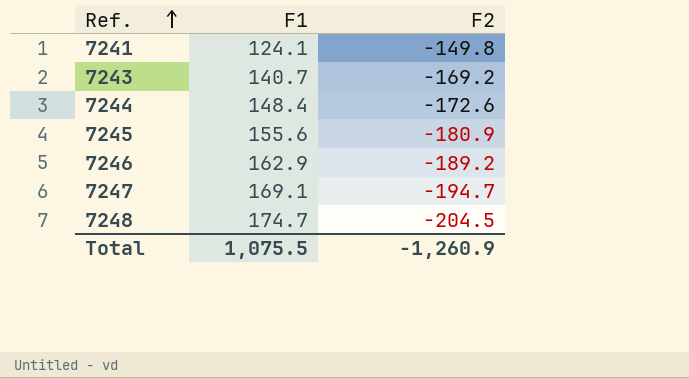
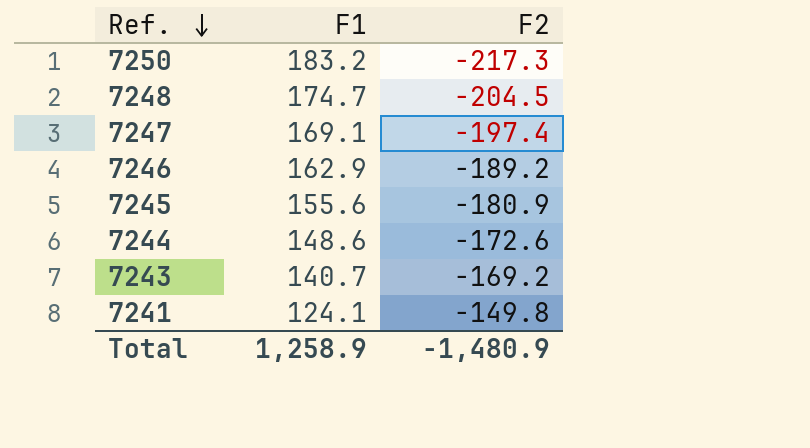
row order: Ref. ascending -> Ref. descending
row 7250: none -> 183.2 | -217.3
7247 | F2: -194.7 -> -197.4
7244 | F1: 148.4 -> 148.6
Total | F1: 1,075.5 -> 1,258.9
Total | F2: -1,260.9 -> -1,480.9

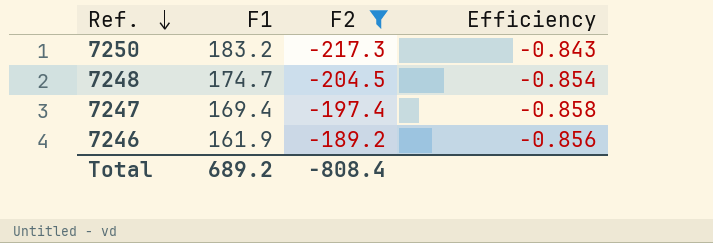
filter: none -> F2 <= -189.2
column Efficiency | formula: none -> [F1] / [F2]
7247 | F1: 169.1 -> 169.4
7246 | F1: 162.9 -> 161.9
Total | F1: 1,258.9 -> 689.2
Total | F2: -1,480.9 -> -808.4

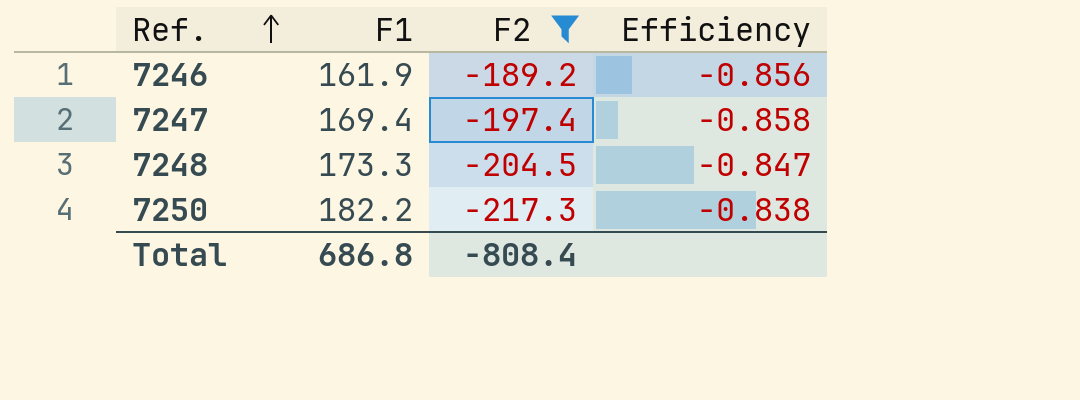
row order: Ref. descending -> Ref. ascending
7248 | F1: 174.7 -> 173.3
7248 | Efficiency: -0.854 -> -0.847
7250 | F1: 183.2 -> 182.2
7250 | Efficiency: -0.843 -> -0.838
Total | F1: 689.2 -> 686.8

